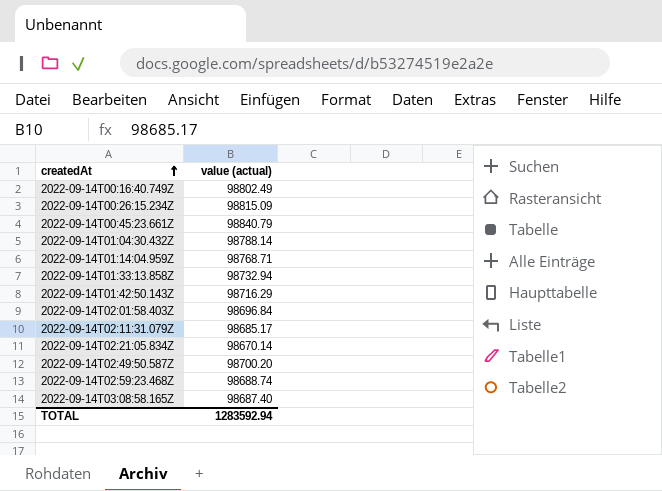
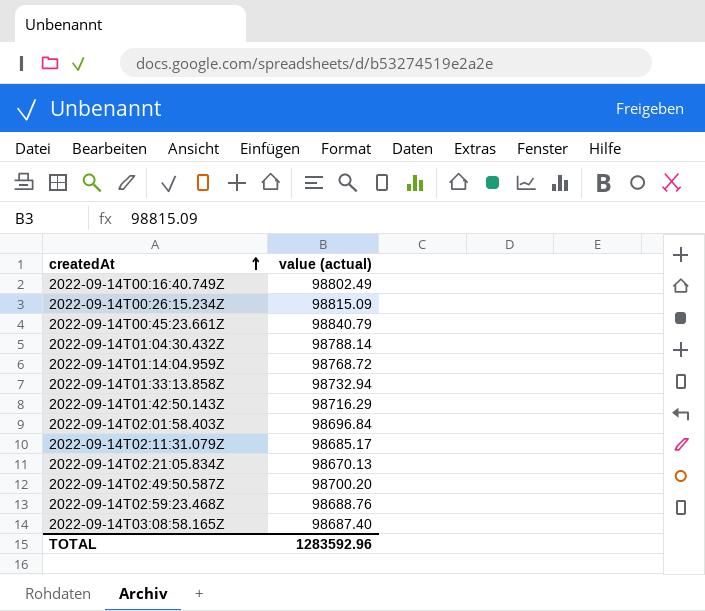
2022-09-14T01:14:04.959Z | value (actual): 98768.71 -> 98768.72
2022-09-14T02:21:05.834Z | value (actual): 98670.14 -> 98670.13
2022-09-14T02:59:23.468Z | value (actual): 98688.74 -> 98688.76
TOTAL | value (actual): 1283592.94 -> 1283592.96

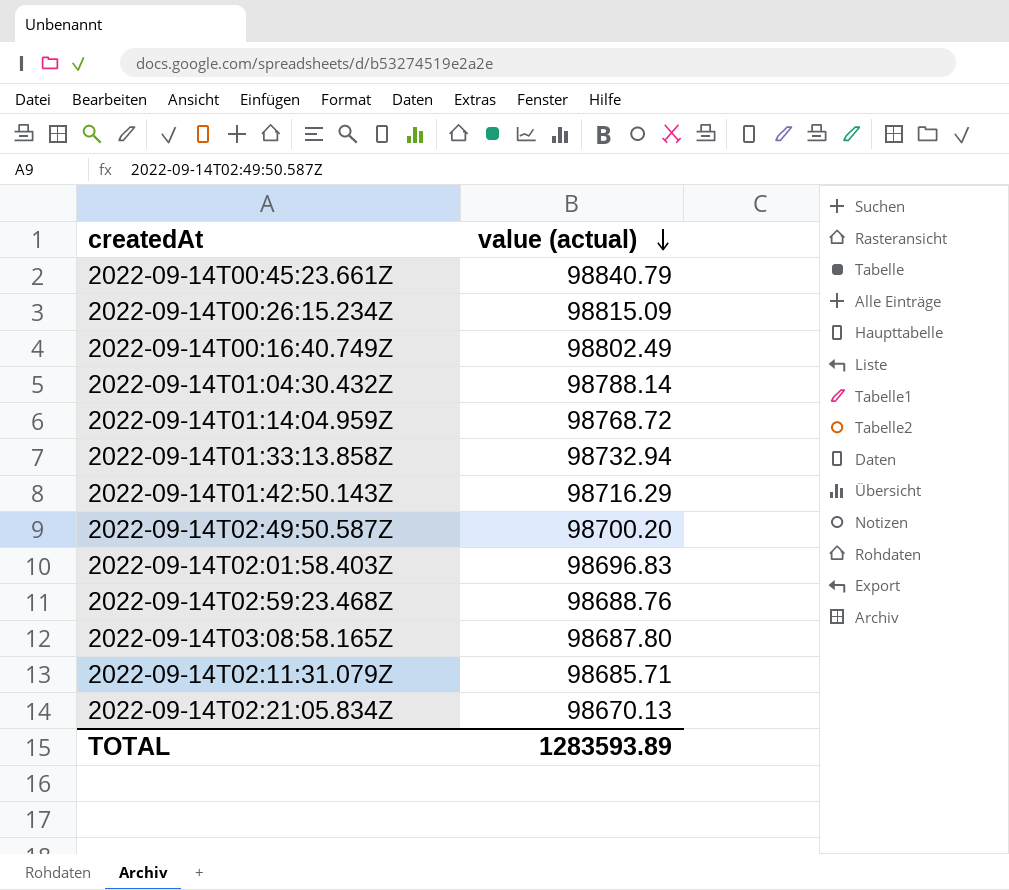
row order: createdAt ascending -> value (actual) descending
2022-09-14T02:01:58.403Z | value (actual): 98696.84 -> 98696.83
2022-09-14T03:08:58.165Z | value (actual): 98687.40 -> 98687.80
2022-09-14T02:11:31.079Z | value (actual): 98685.17 -> 98685.71
TOTAL | value (actual): 1283592.96 -> 1283593.89

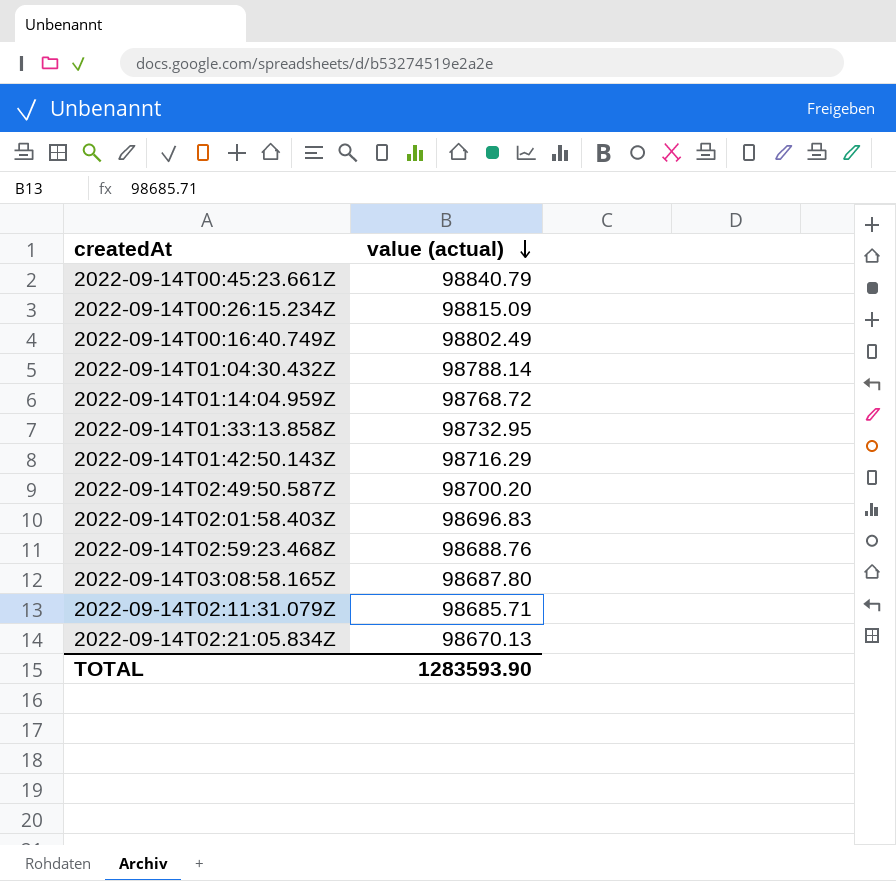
2022-09-14T01:33:13.858Z | value (actual): 98732.94 -> 98732.95
TOTAL | value (actual): 1283593.89 -> 1283593.90

